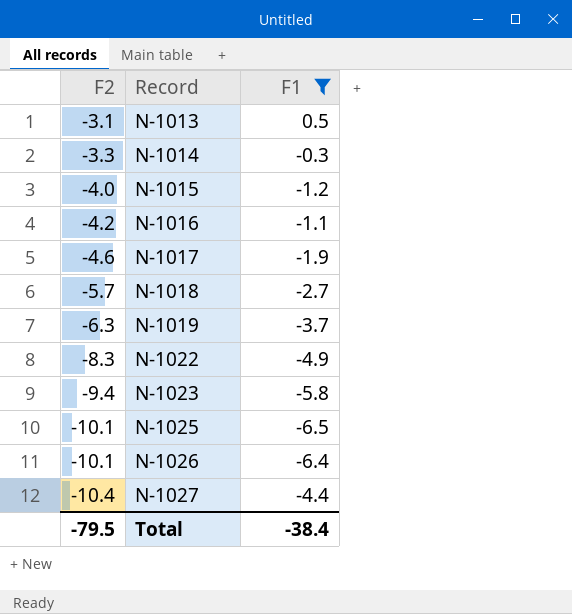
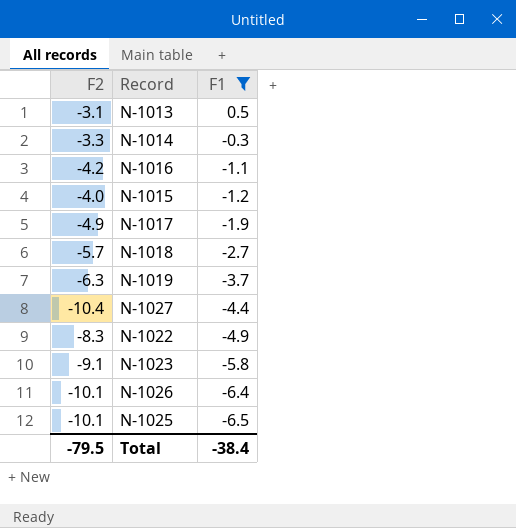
row order: F2 descending -> F1 descending
N-1017 | F2: -4.6 -> -4.9
N-1023 | F2: -9.4 -> -9.1

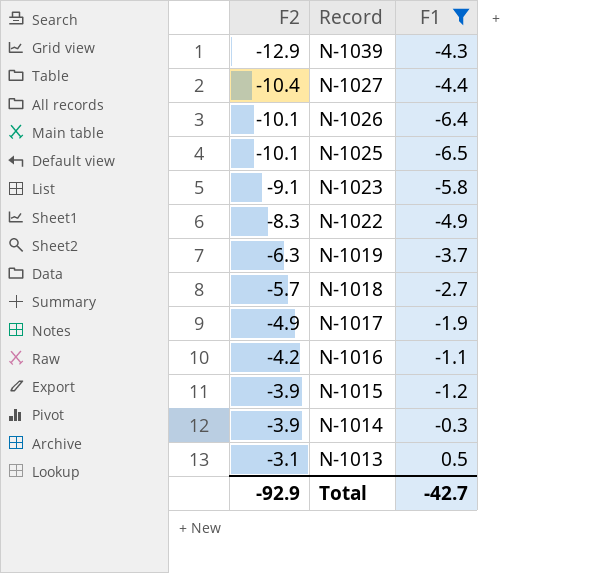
row order: F1 descending -> F2 ascending
row N-1039: none -> -12.9 | -4.3
N-1015 | F2: -4.0 -> -3.9
N-1014 | F2: -3.3 -> -3.9
Total | F2: -79.5 -> -92.9
Total | F1: -38.4 -> -42.7

